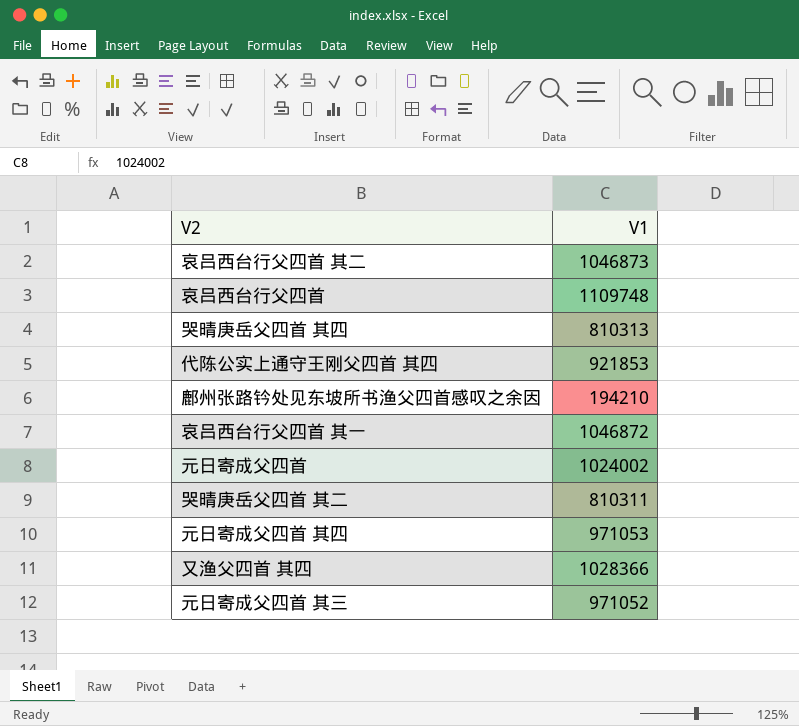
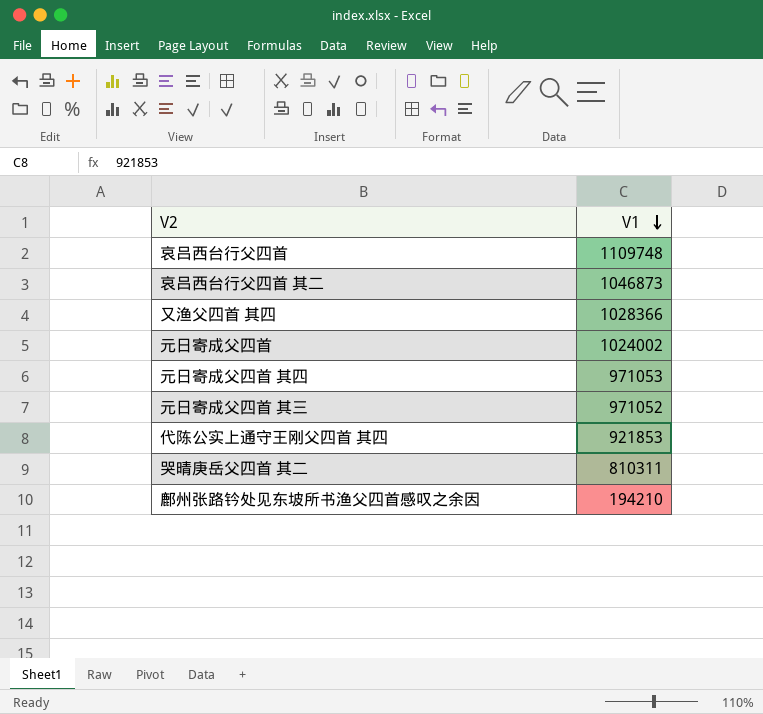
row order: none -> V1 descending
row 哭晴庚岳父四首 其四: 810313 -> none
row 哀吕西台行父四首 其一: 1046872 -> none

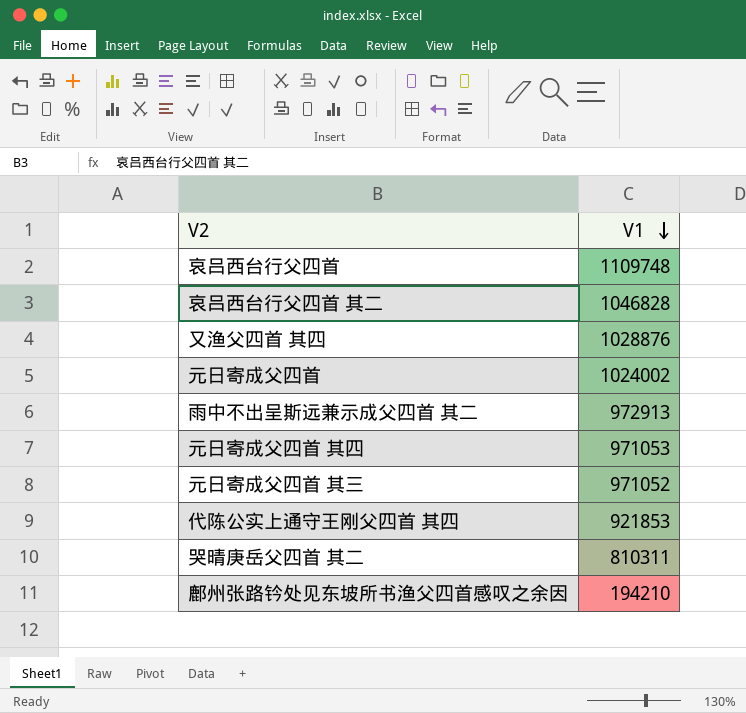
哀吕西台行父四首 其二 | V1: 1046873 -> 1046828
又渔父四首 其四 | V1: 1028366 -> 1028876
row 雨中不出呈斯远兼示成父四首 其二: none -> 972913

